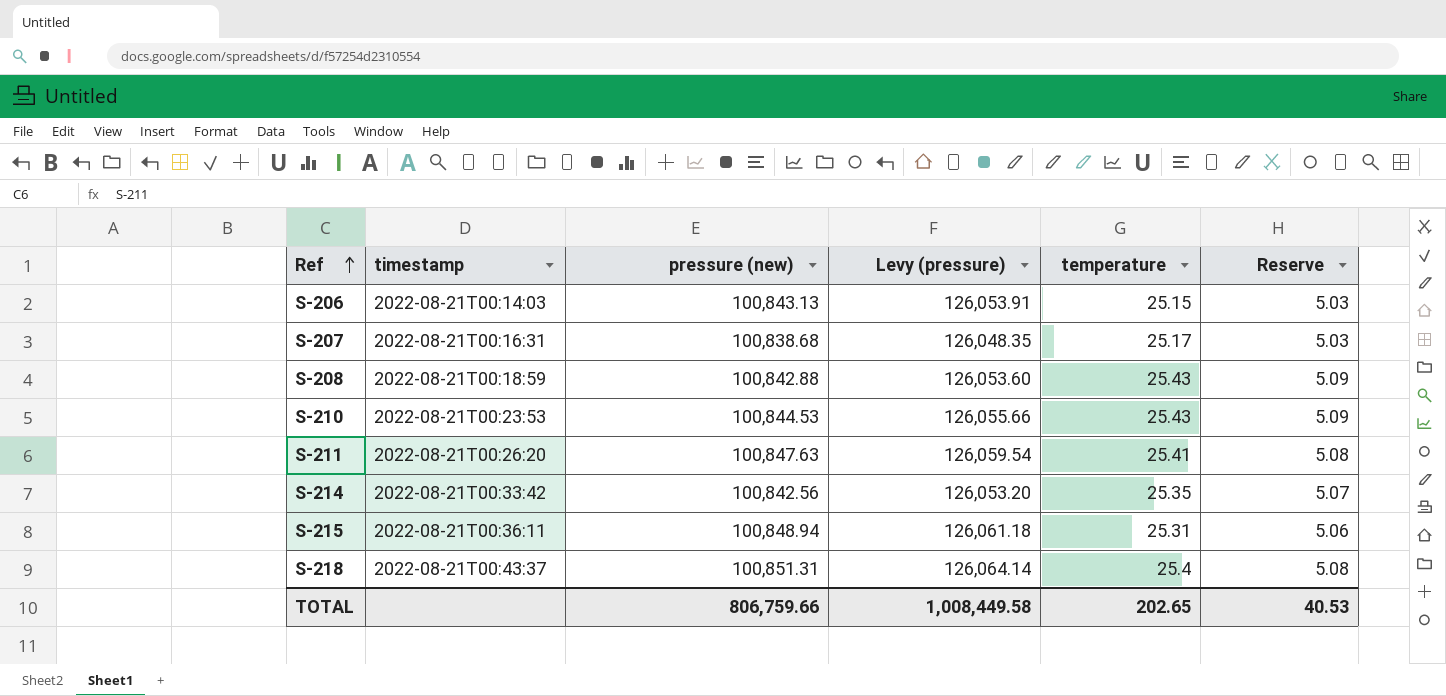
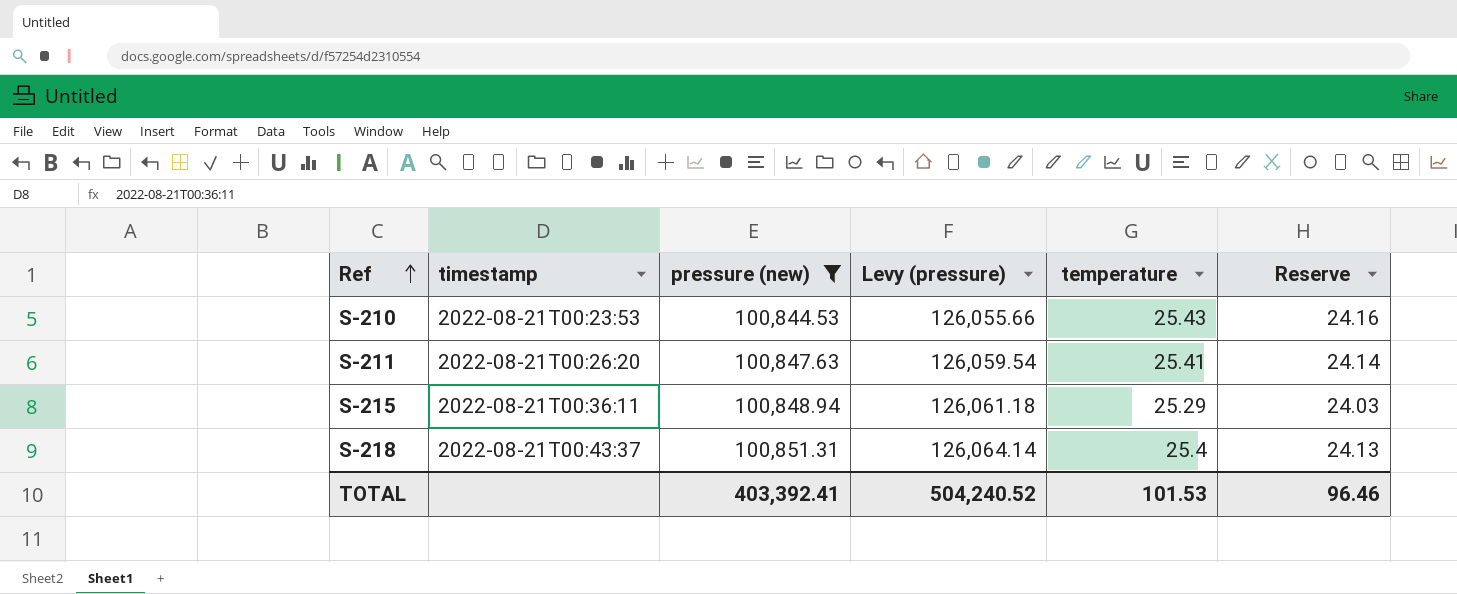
filter: none -> pressure (new) >= 100,844.53
column Reserve | formula: [temperature] * 0.2 -> [temperature] * 0.95
S-215 | temperature: 25.31 -> 25.29
TOTAL | pressure (new): 806,759.66 -> 403,392.41
TOTAL | Levy (pressure): 1,008,449.58 -> 504,240.52
TOTAL | temperature: 202.65 -> 101.53
TOTAL | Reserve: 40.53 -> 96.46

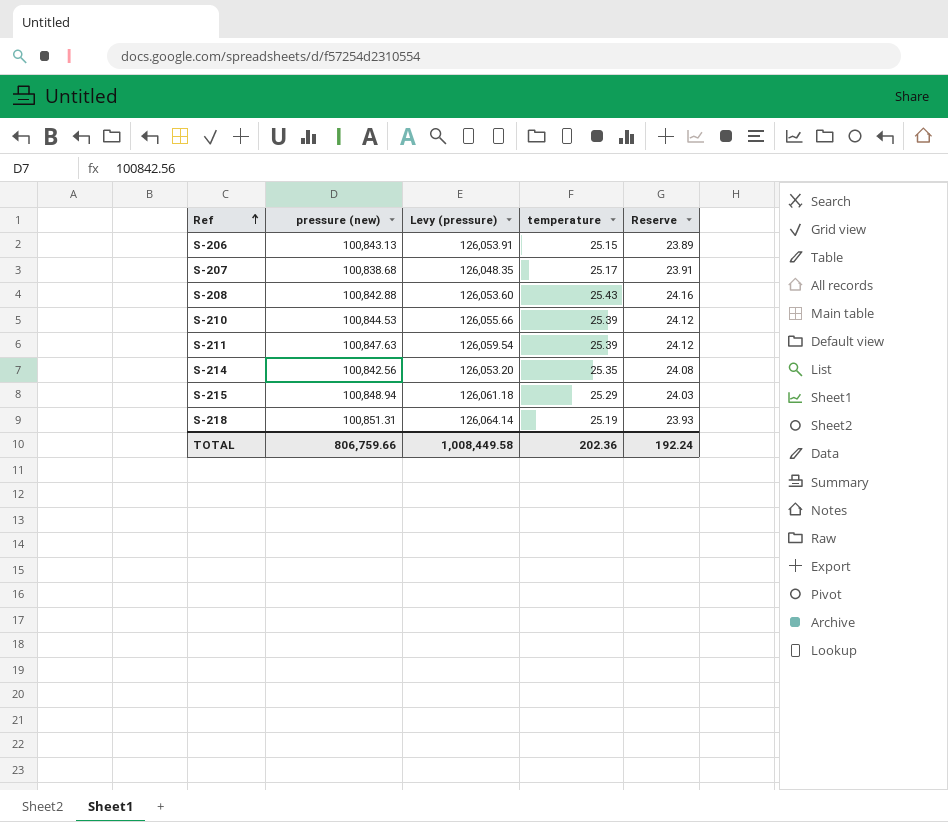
filter: pressure (new) >= 100,844.53 -> none
column timestamp | position: 2 -> none
S-210 | temperature: 25.43 -> 25.39
S-210 | Reserve: 24.16 -> 24.12
S-211 | temperature: 25.41 -> 25.39
S-211 | Reserve: 24.14 -> 24.12
S-218 | temperature: 25.4 -> 25.19
S-218 | Reserve: 24.13 -> 23.93
TOTAL | pressure (new): 403,392.41 -> 806,759.66
TOTAL | Levy (pressure): 504,240.52 -> 1,008,449.58
TOTAL | temperature: 101.53 -> 202.36
TOTAL | Reserve: 96.46 -> 192.24

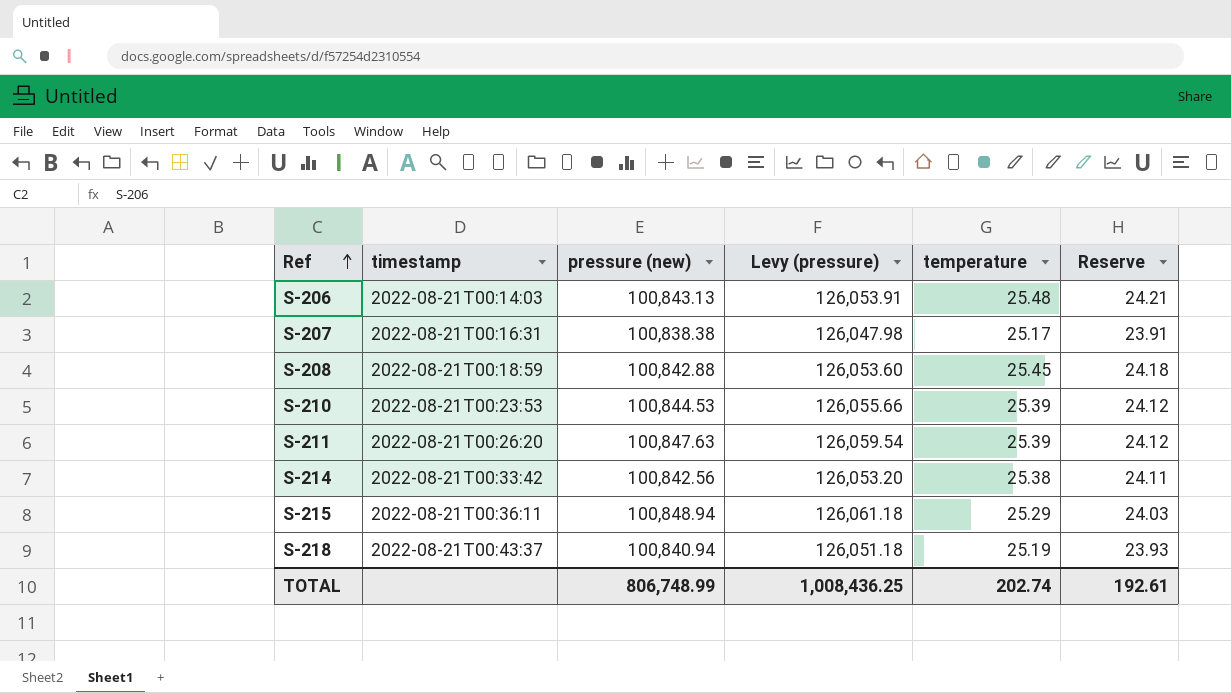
column timestamp | position: none -> 2
S-206 | temperature: 25.15 -> 25.48
S-206 | Reserve: 23.89 -> 24.21
S-207 | pressure (new): 100,838.68 -> 100,838.38
S-207 | Levy (pressure): 126,048.35 -> 126,047.98
S-208 | temperature: 25.43 -> 25.45
S-208 | Reserve: 24.16 -> 24.18
S-214 | temperature: 25.35 -> 25.38
S-214 | Reserve: 24.08 -> 24.11
S-218 | pressure (new): 100,851.31 -> 100,840.94
S-218 | Levy (pressure): 126,064.14 -> 126,051.18
TOTAL | pressure (new): 806,759.66 -> 806,748.99
TOTAL | Levy (pressure): 1,008,449.58 -> 1,008,436.25
TOTAL | temperature: 202.36 -> 202.74
TOTAL | Reserve: 192.24 -> 192.61

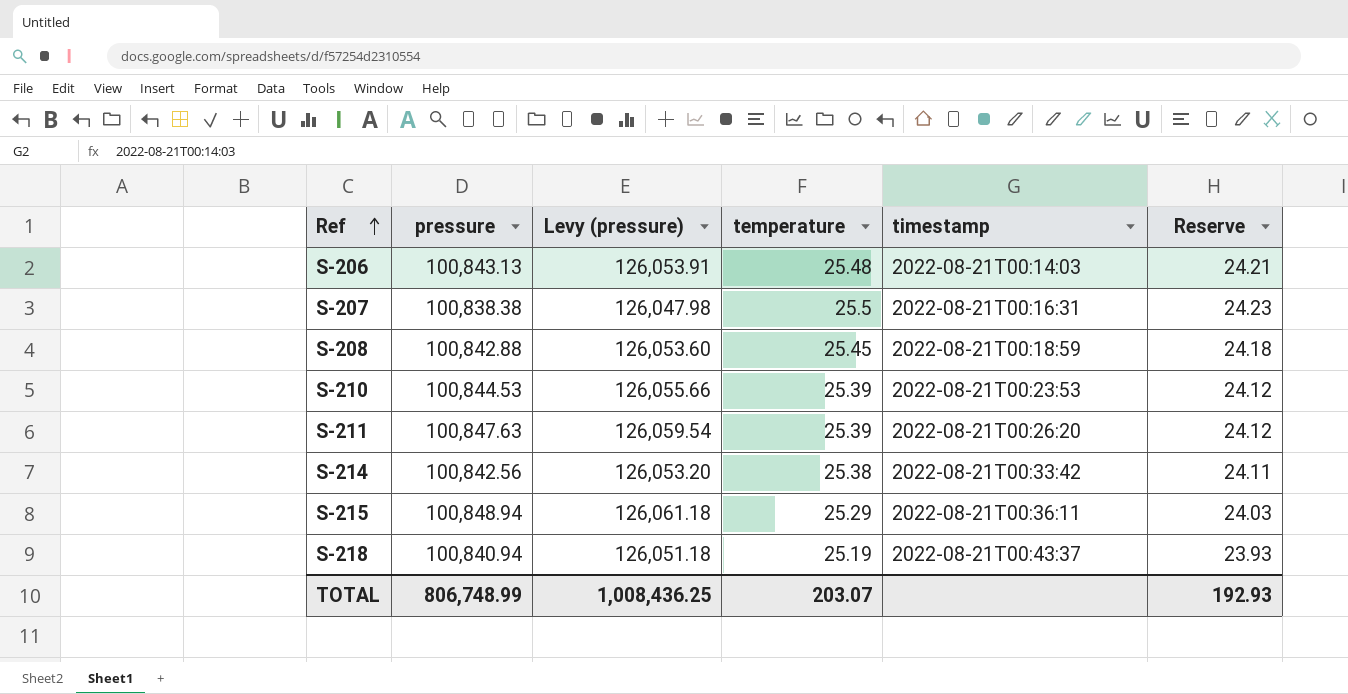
column name: pressure (new) -> pressure
column timestamp | position: 2 -> 5
S-207 | temperature: 25.17 -> 25.5
S-207 | Reserve: 23.91 -> 24.23
TOTAL | temperature: 202.74 -> 203.07
TOTAL | Reserve: 192.61 -> 192.93

